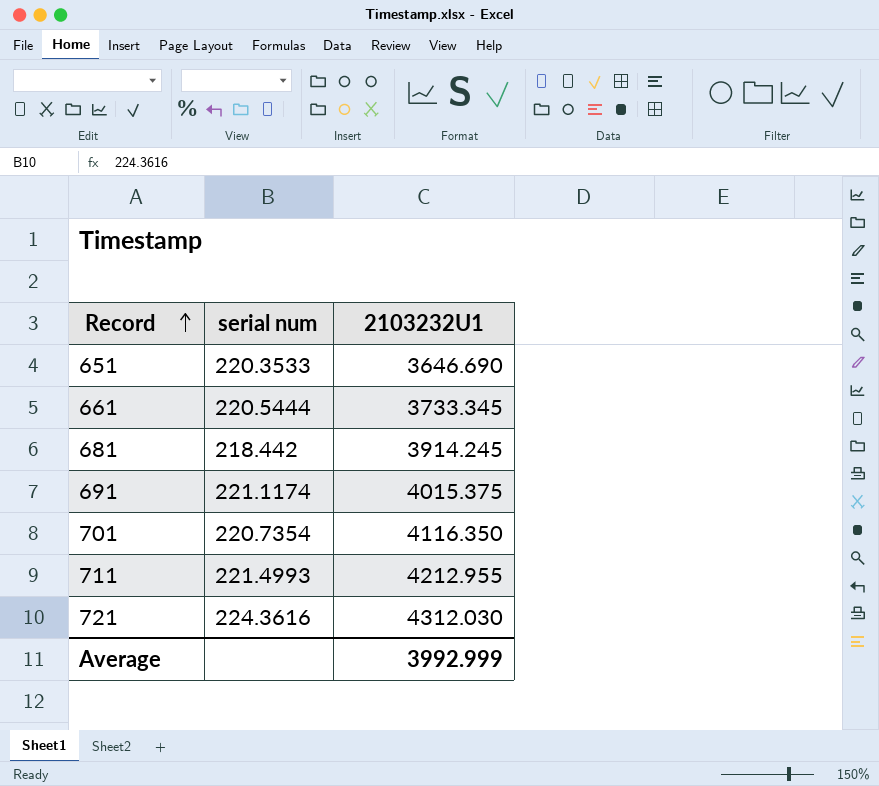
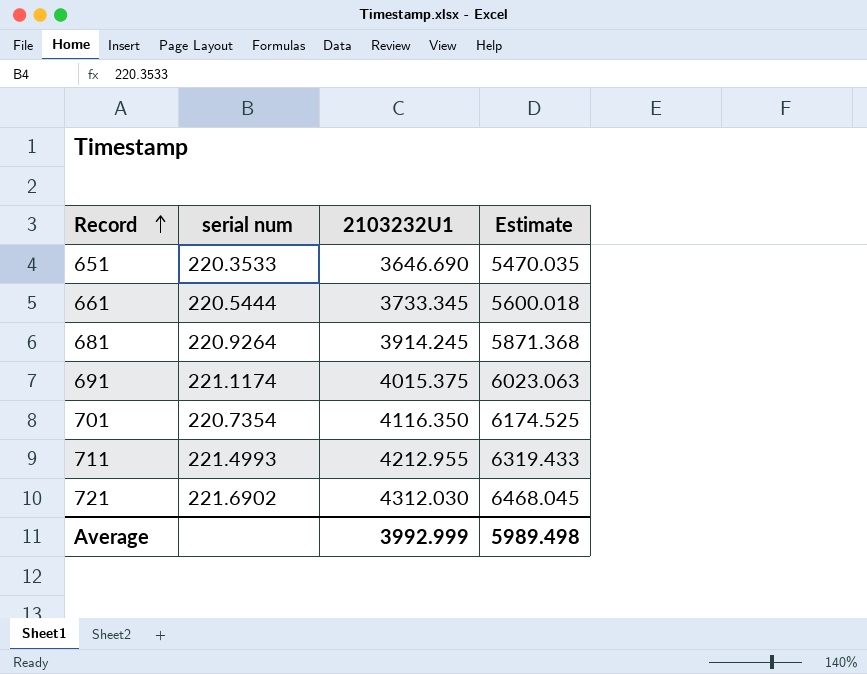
column Estimate | formula: none -> [2103232U1] * 1.5
681 | serial num: 218.442 -> 220.9264
721 | serial num: 224.3616 -> 221.6902

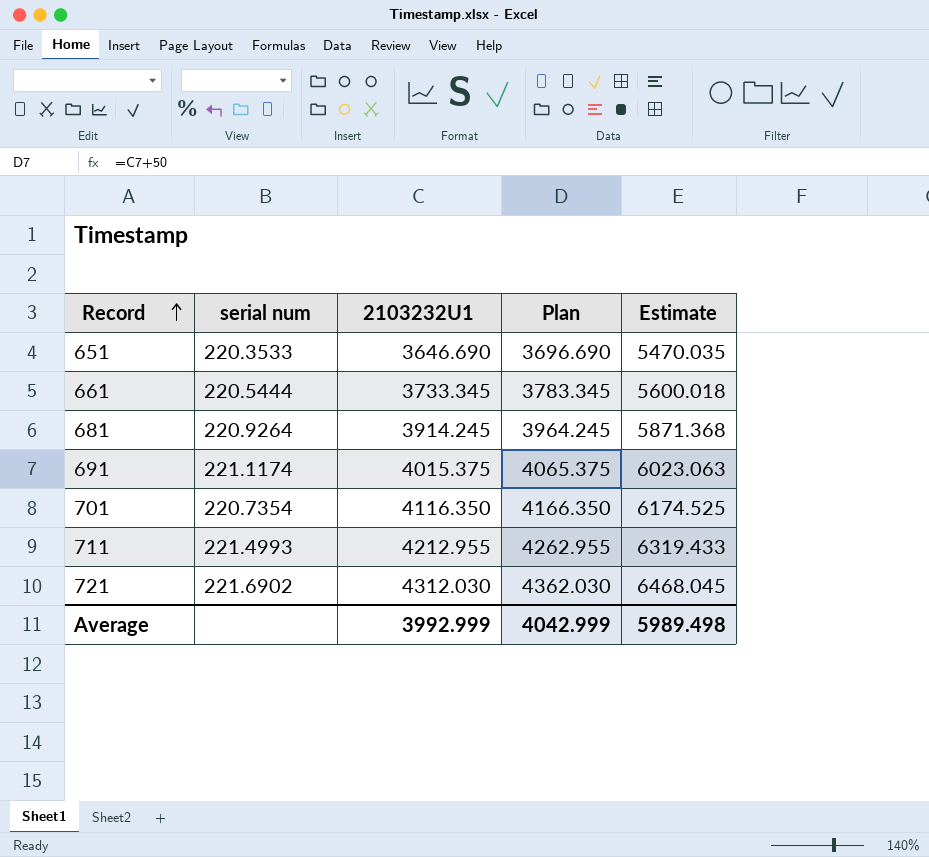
column Plan | formula: none -> [2103232U1] + 50

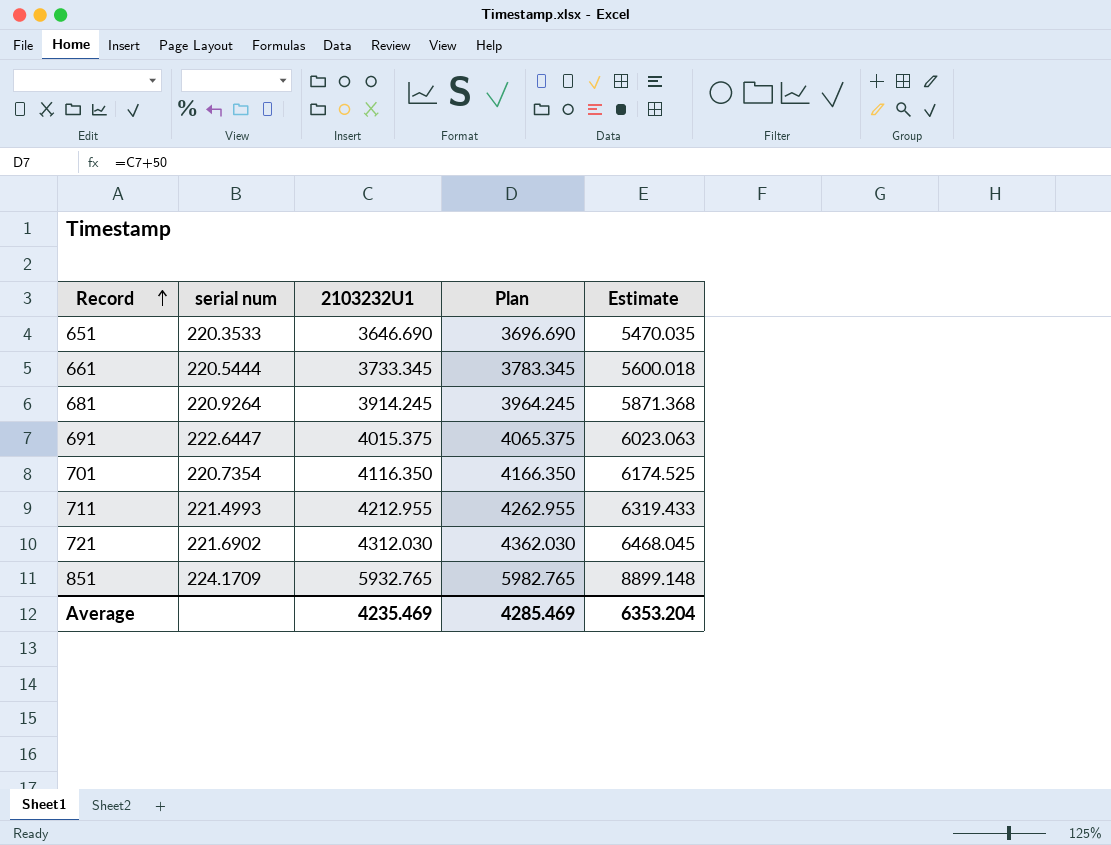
691 | serial num: 221.1174 -> 222.6447
row 851: none -> 224.1709 | 5932.765 | 5982.765 | 8899.148
Average | 2103232U1: 3992.999 -> 4235.469
Average | Plan: 4042.999 -> 4285.469
Average | Estimate: 5989.498 -> 6353.204

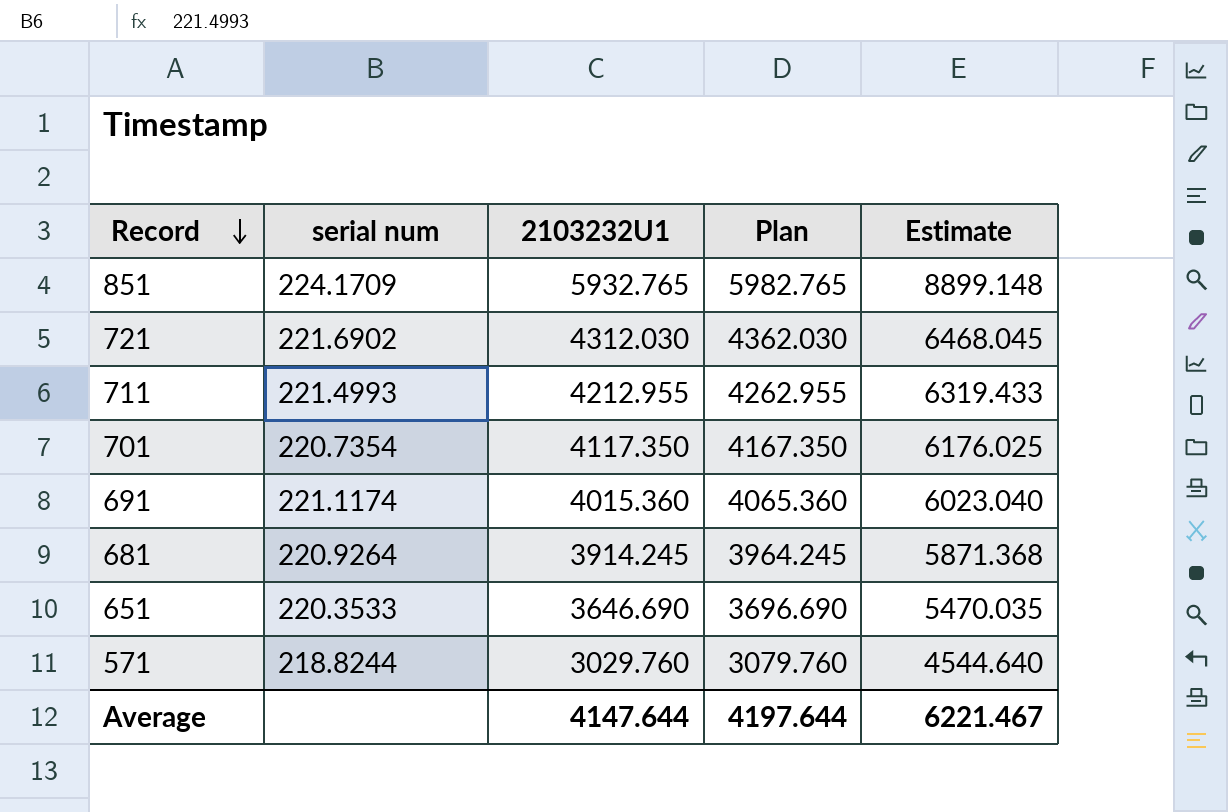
row order: Record ascending -> Record descending
row 661: 220.5444 | 3733.345 | 3783.345 | 5600.018 -> none
701 | 2103232U1: 4116.350 -> 4117.350
701 | Plan: 4166.350 -> 4167.350
701 | Estimate: 6174.525 -> 6176.025
691 | serial num: 222.6447 -> 221.1174
691 | 2103232U1: 4015.375 -> 4015.360
691 | Plan: 4065.375 -> 4065.360
691 | Estimate: 6023.063 -> 6023.040
row 571: none -> 218.8244 | 3029.760 | 3079.760 | 4544.640
Average | 2103232U1: 4235.469 -> 4147.644
Average | Plan: 4285.469 -> 4197.644
Average | Estimate: 6353.204 -> 6221.467

